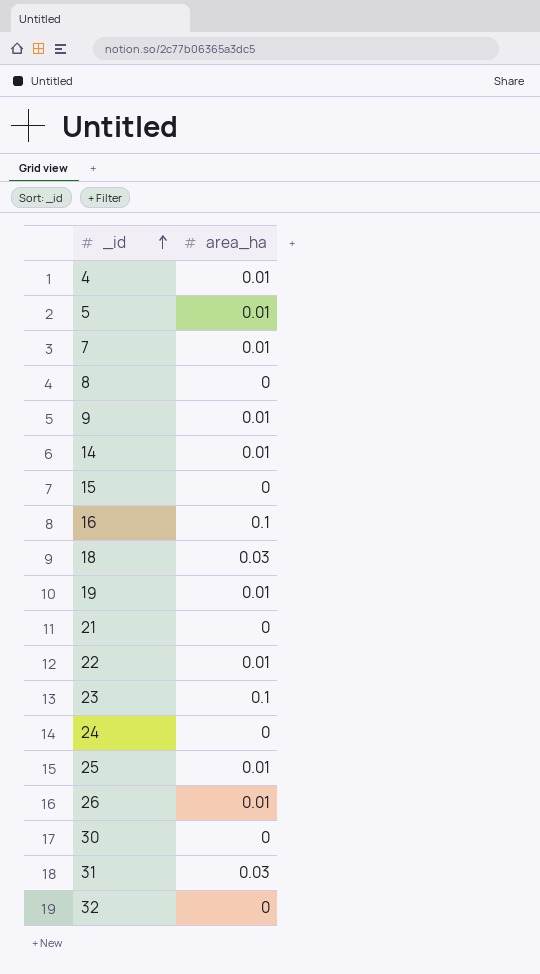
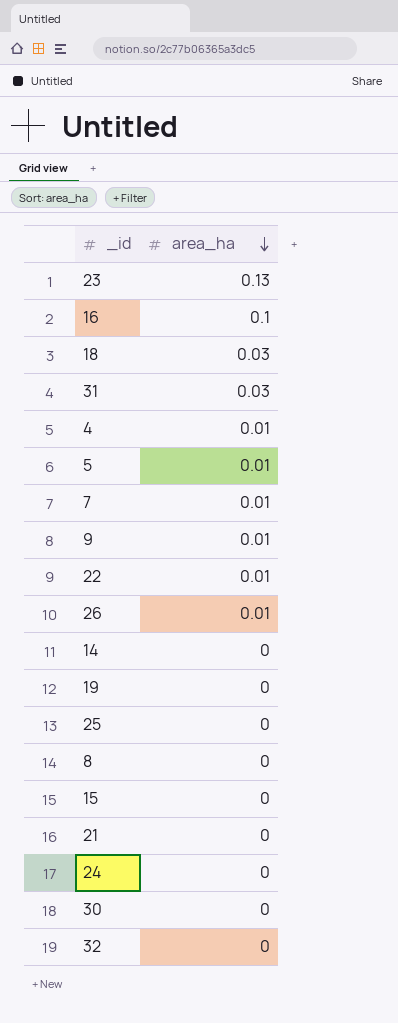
row order: _id ascending -> area_ha descending
23 | area_ha: 0.1 -> 0.13
14 | area_ha: 0.01 -> 0
19 | area_ha: 0.01 -> 0
25 | area_ha: 0.01 -> 0

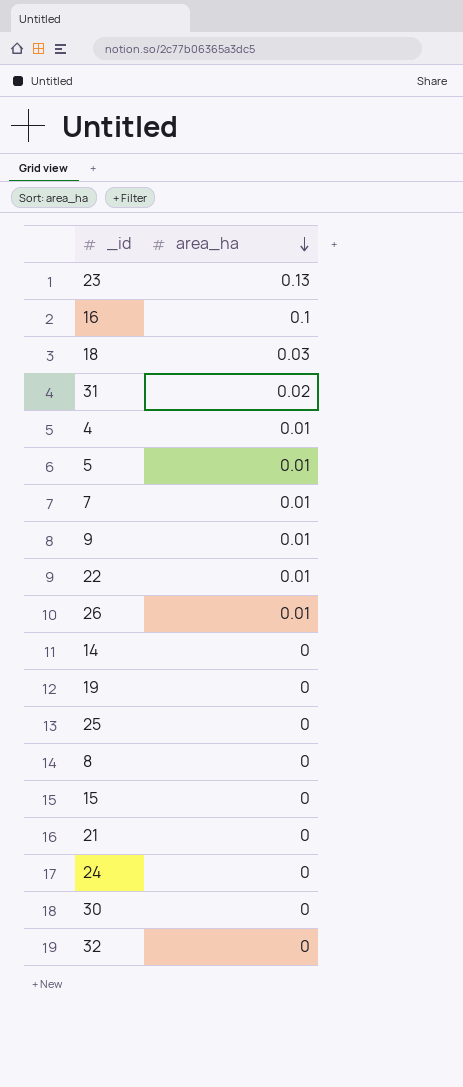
31 | area_ha: 0.03 -> 0.02

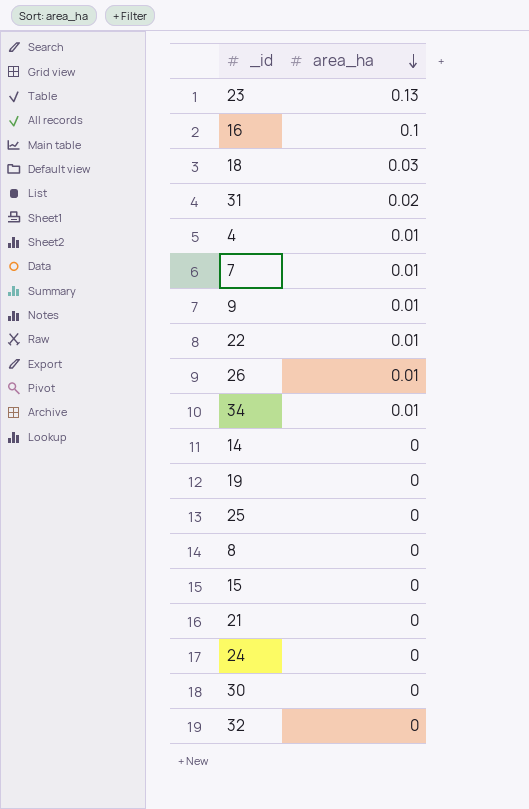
row 5: 0.01 -> none
row 34: none -> 0.01

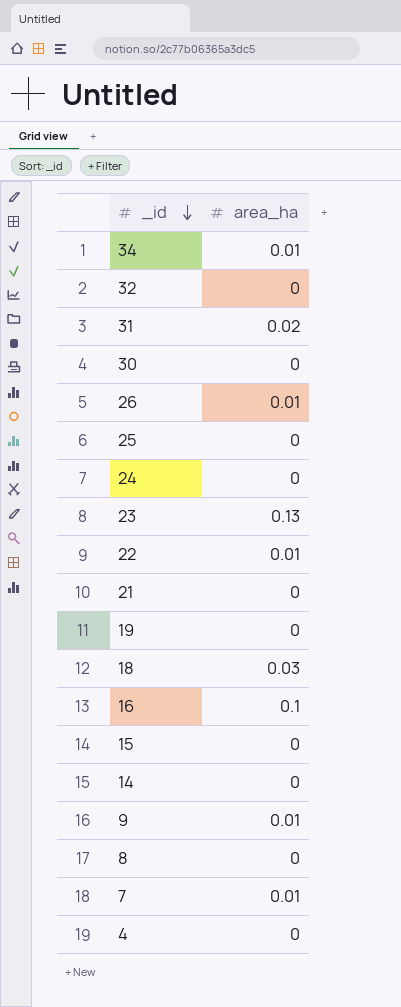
row order: area_ha descending -> _id descending
4 | area_ha: 0.01 -> 0

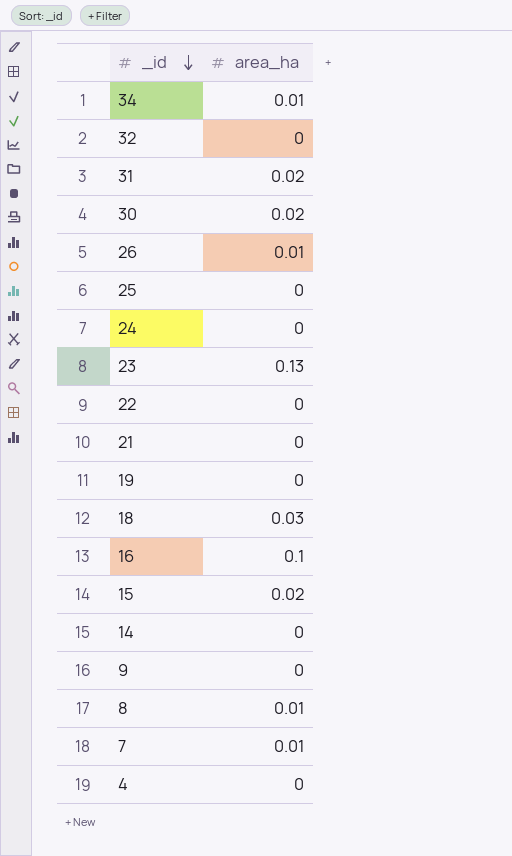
30 | area_ha: 0 -> 0.02
22 | area_ha: 0.01 -> 0
15 | area_ha: 0 -> 0.02
9 | area_ha: 0.01 -> 0
8 | area_ha: 0 -> 0.01

